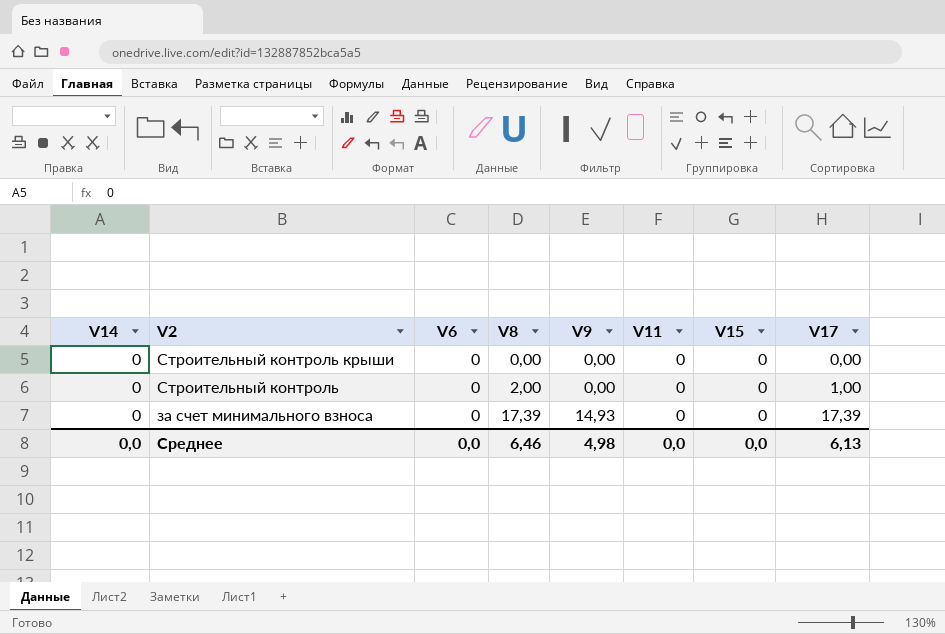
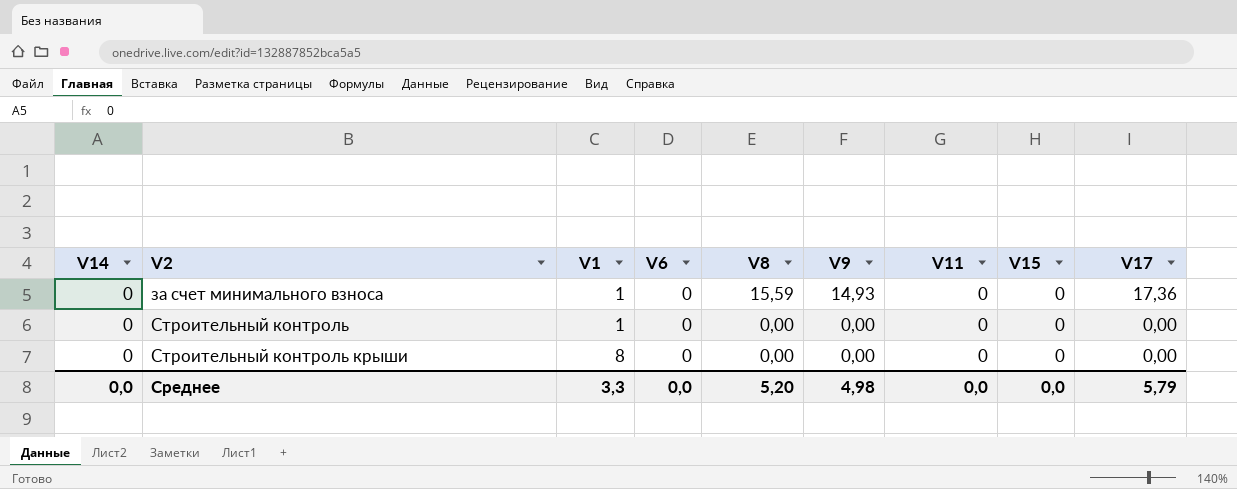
row order: V2 descending -> V2 ascending
column V1 | position: none -> 3
за счет минимального взноса | V8: 17,39 -> 15,59
за счет минимального взноса | V17: 17,39 -> 17,36
Строительный контроль | V8: 2,00 -> 0,00
Строительный контроль | V17: 1,00 -> 0,00
Среднее | V8: 6,46 -> 5,20
Среднее | V17: 6,13 -> 5,79

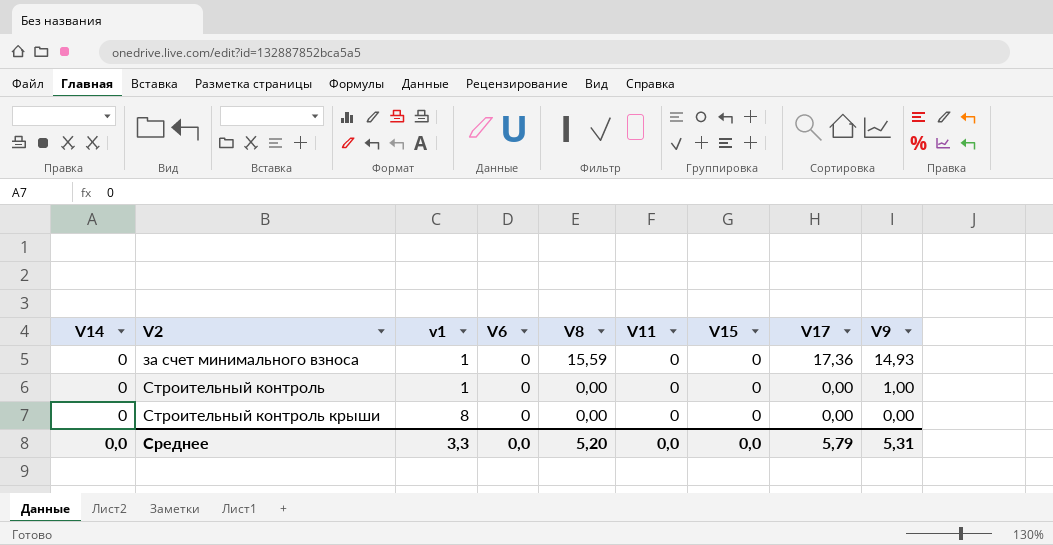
column name: V1 -> v1
column V9 | position: 6 -> 9
Строительный контроль | V9: 0,00 -> 1,00
Среднее | V9: 4,98 -> 5,31

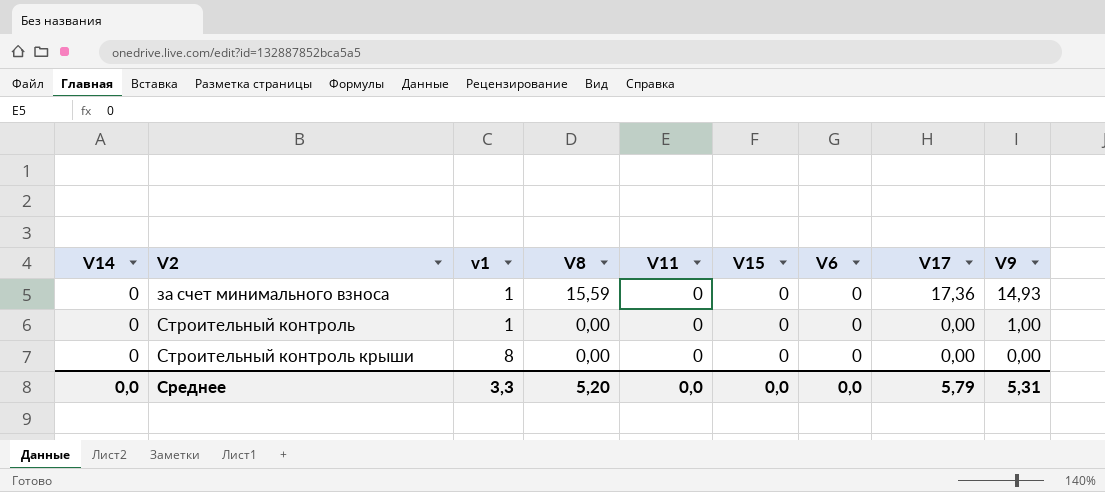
column V6 | position: 4 -> 7

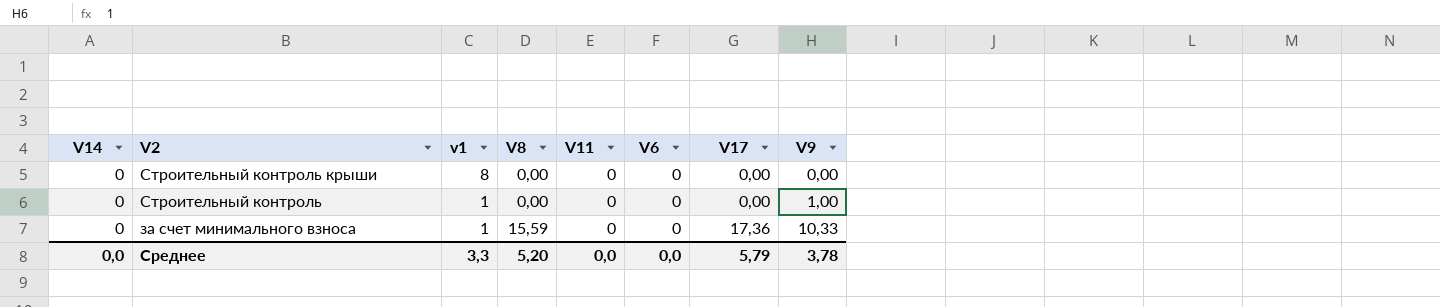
row order: V2 ascending -> V2 descending
column V15 | position: 6 -> none
за счет минимального взноса | V9: 14,93 -> 10,33
Среднее | V9: 5,31 -> 3,78

